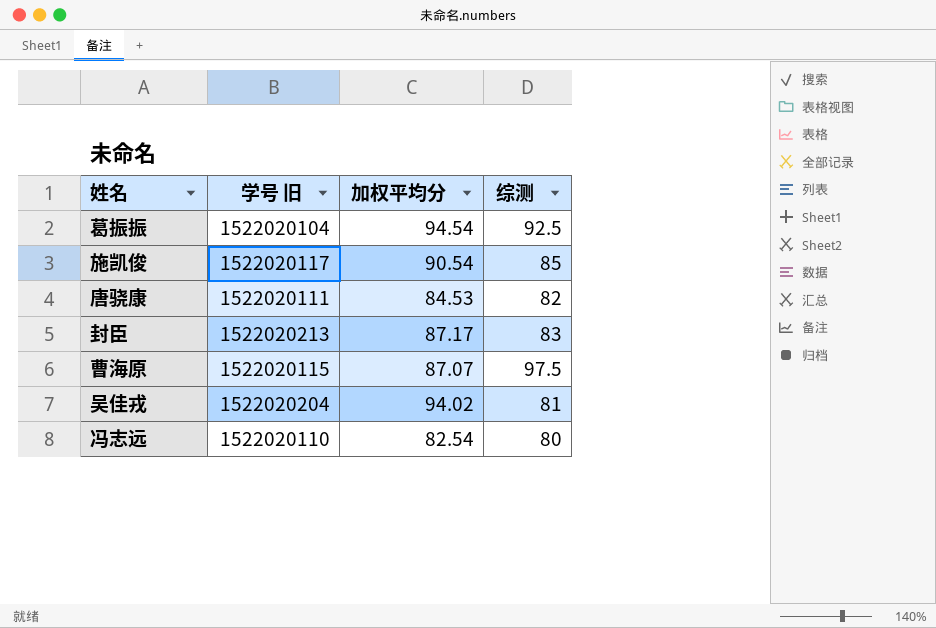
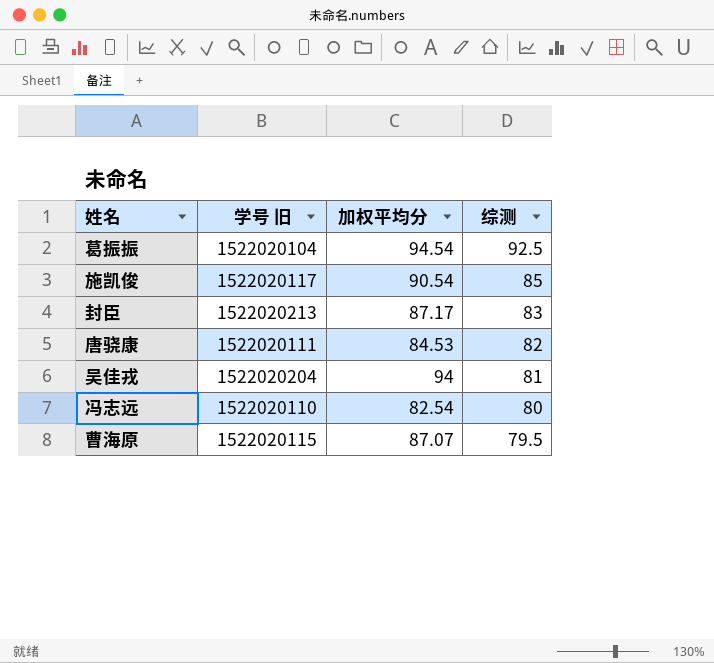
row order: none -> 综测 descending
吴佳戎 | 加权平均分: 94.02 -> 94
曹海原 | 综测: 97.5 -> 79.5

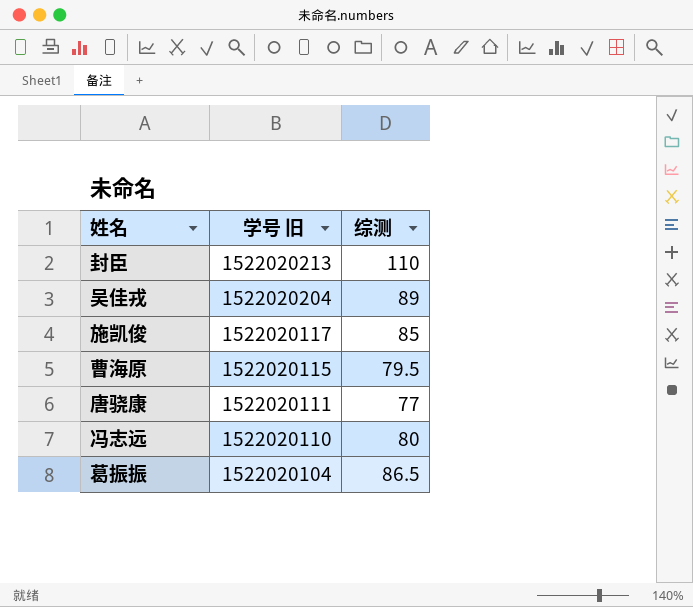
row order: 综测 descending -> 学号 旧 descending
column 加权平均分 | position: 3 -> none
封臣 | 综测: 83 -> 110
吴佳戎 | 综测: 81 -> 89
唐骁康 | 综测: 82 -> 77
葛振振 | 综测: 92.5 -> 86.5

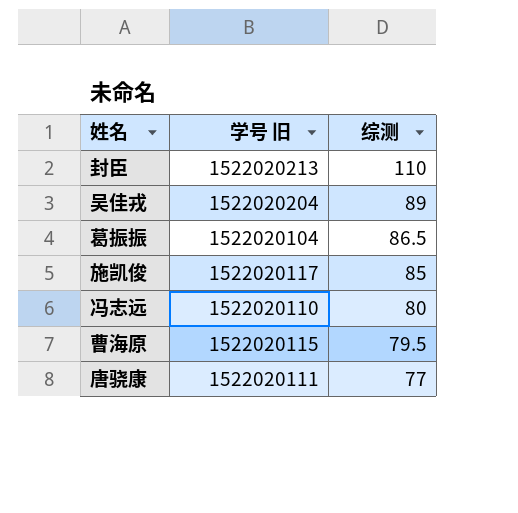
row order: 学号 旧 descending -> 综测 descending

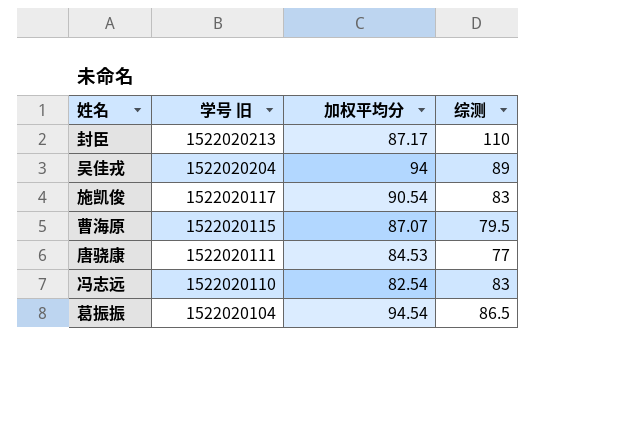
row order: 综测 descending -> 学号 旧 descending
column 加权平均分 | position: none -> 3
施凯俊 | 综测: 85 -> 83
冯志远 | 综测: 80 -> 83

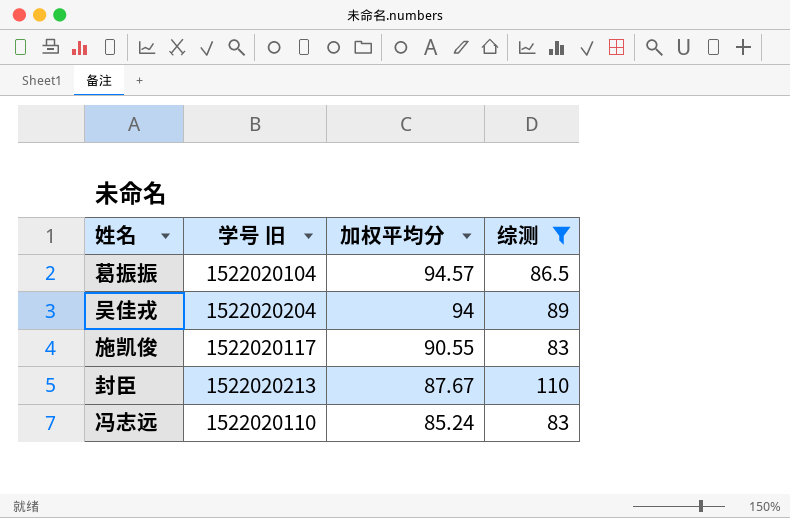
filter: none -> 综测 >= 83
row order: 学号 旧 descending -> 加权平均分 descending
葛振振 | 加权平均分: 94.54 -> 94.57
施凯俊 | 加权平均分: 90.54 -> 90.55
封臣 | 加权平均分: 87.17 -> 87.67
冯志远 | 加权平均分: 82.54 -> 85.24

